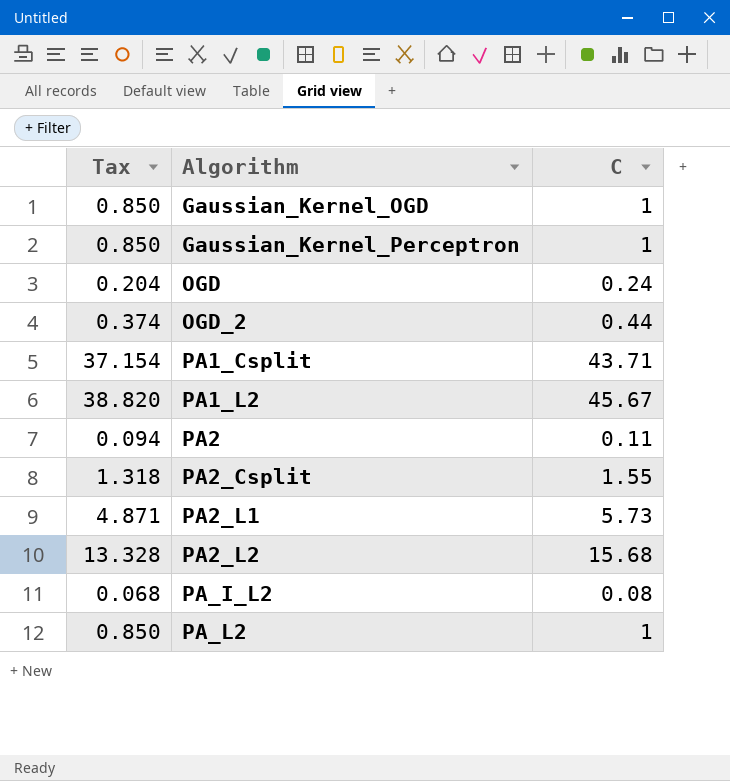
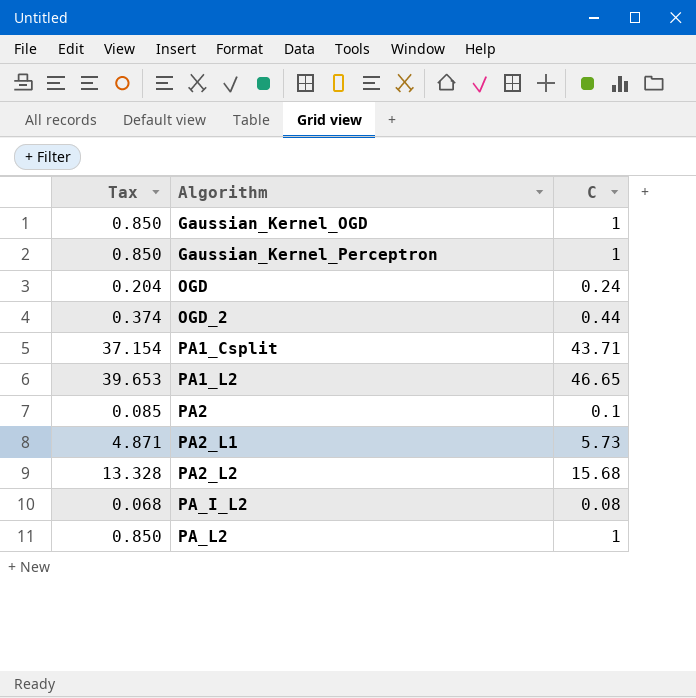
row PA2_Csplit: 1.318 | 1.55 -> none
PA1_L2 | Tax: 38.820 -> 39.653
PA1_L2 | C: 45.67 -> 46.65
PA2 | Tax: 0.094 -> 0.085
PA2 | C: 0.11 -> 0.1

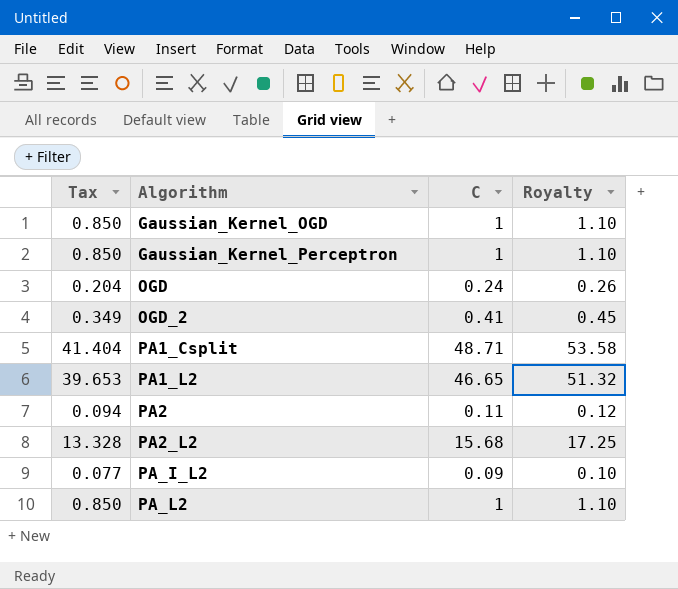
column Royalty | formula: none -> [C] * 1.1
row PA2_L1: 4.871 | 5.73 -> none
OGD_2 | Tax: 0.374 -> 0.349
OGD_2 | C: 0.44 -> 0.41
PA1_Csplit | Tax: 37.154 -> 41.404
PA1_Csplit | C: 43.71 -> 48.71
PA2 | Tax: 0.085 -> 0.094
PA2 | C: 0.1 -> 0.11
PA_I_L2 | Tax: 0.068 -> 0.077
PA_I_L2 | C: 0.08 -> 0.09

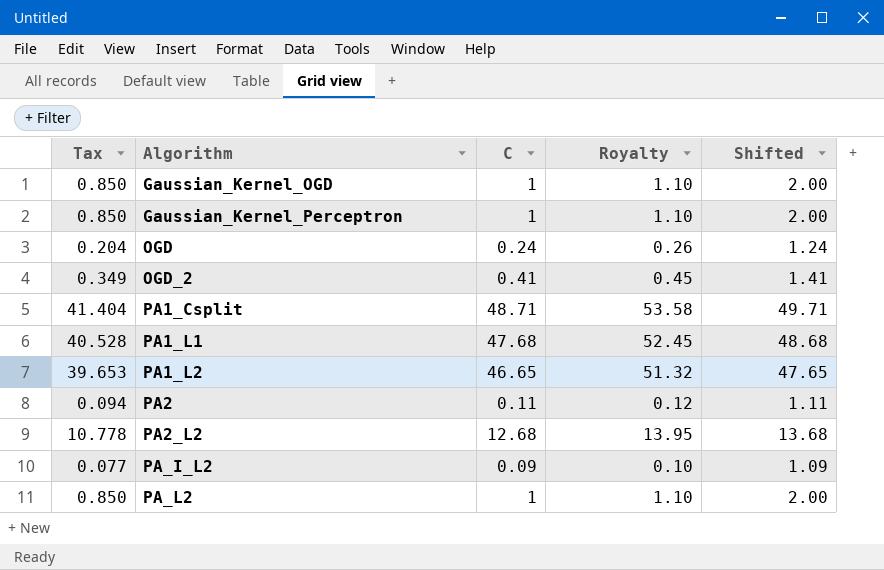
column Shifted | formula: none -> [C] + 1
row PA1_L1: none -> 40.528 | 47.68 | 52.45 | 48.68
PA2_L2 | Tax: 13.328 -> 10.778
PA2_L2 | C: 15.68 -> 12.68
PA2_L2 | Royalty: 17.25 -> 13.95

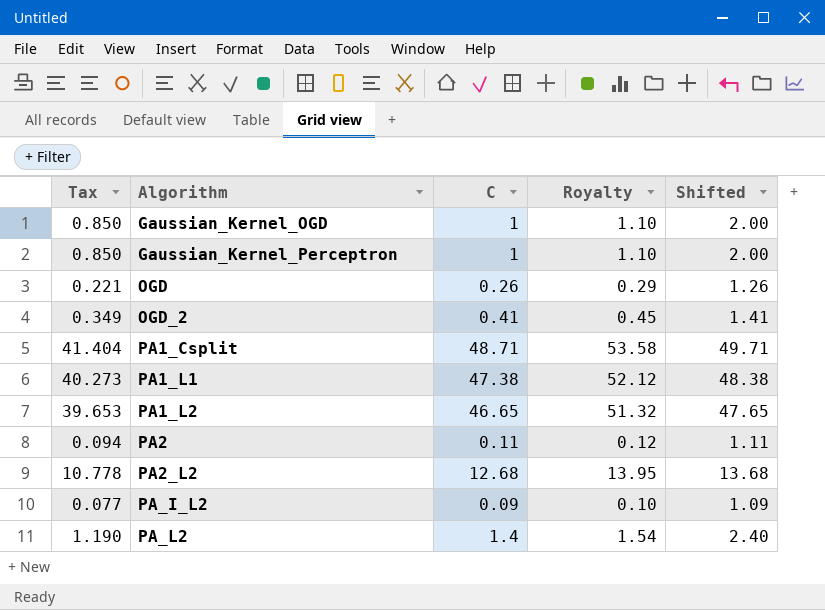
OGD | Tax: 0.204 -> 0.221
OGD | C: 0.24 -> 0.26
OGD | Royalty: 0.26 -> 0.29
OGD | Shifted: 1.24 -> 1.26
PA1_L1 | Tax: 40.528 -> 40.273
PA1_L1 | C: 47.68 -> 47.38
PA1_L1 | Royalty: 52.45 -> 52.12
PA1_L1 | Shifted: 48.68 -> 48.38
PA_L2 | Tax: 0.850 -> 1.190
PA_L2 | C: 1 -> 1.4
PA_L2 | Royalty: 1.10 -> 1.54
PA_L2 | Shifted: 2.00 -> 2.40

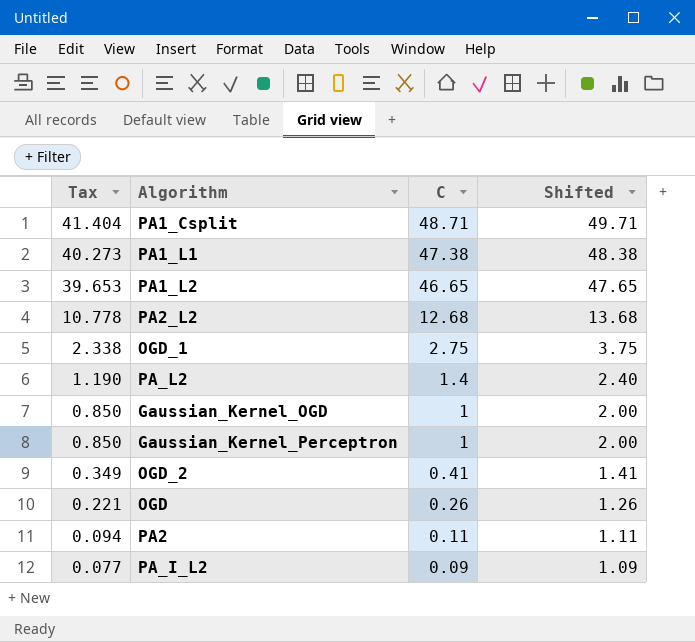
row order: Algorithm ascending -> Tax descending
column Royalty | formula: [C] * 1.1 -> none
row OGD_1: none -> 2.338 | 2.75 | 3.75

